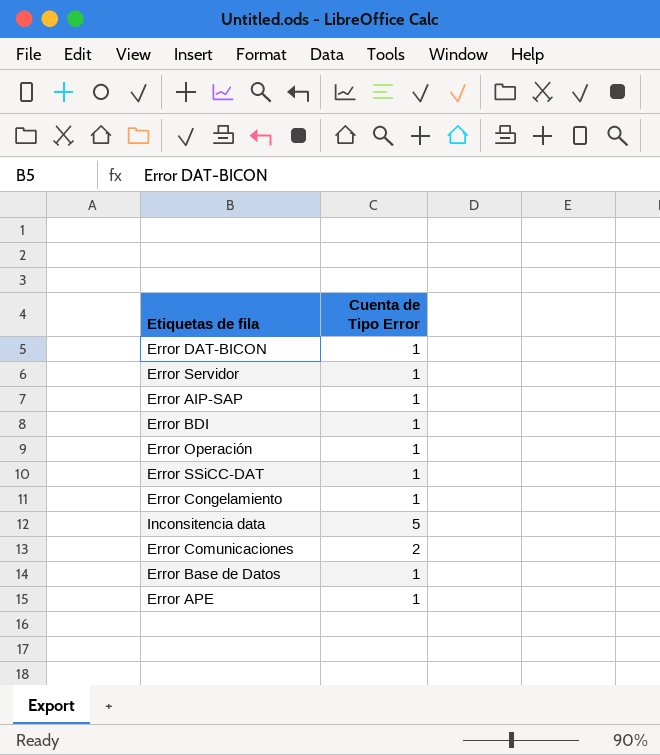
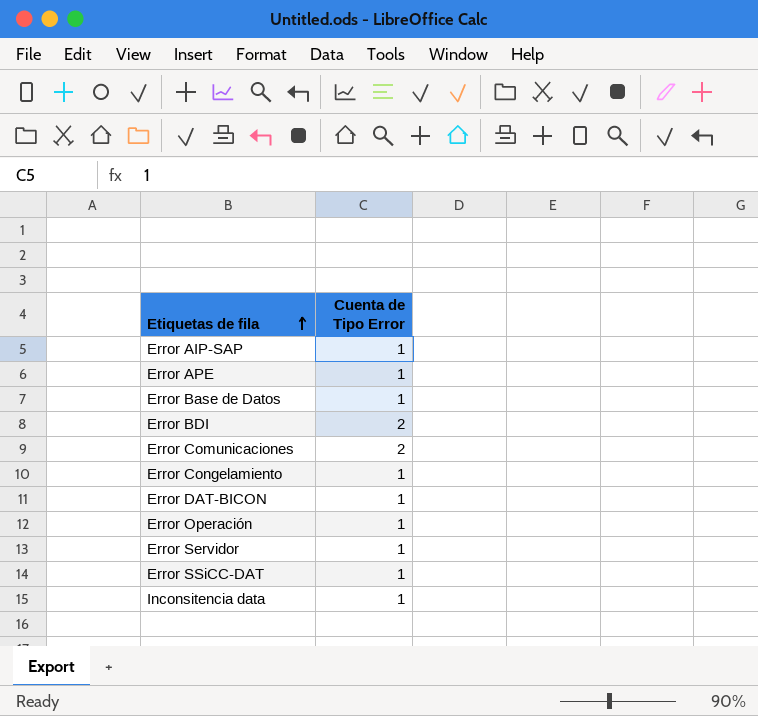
row order: none -> Etiquetas de fila ascending
Error BDI | Cuenta de Tipo Error: 1 -> 2
Inconsitencia data | Cuenta de Tipo Error: 5 -> 1

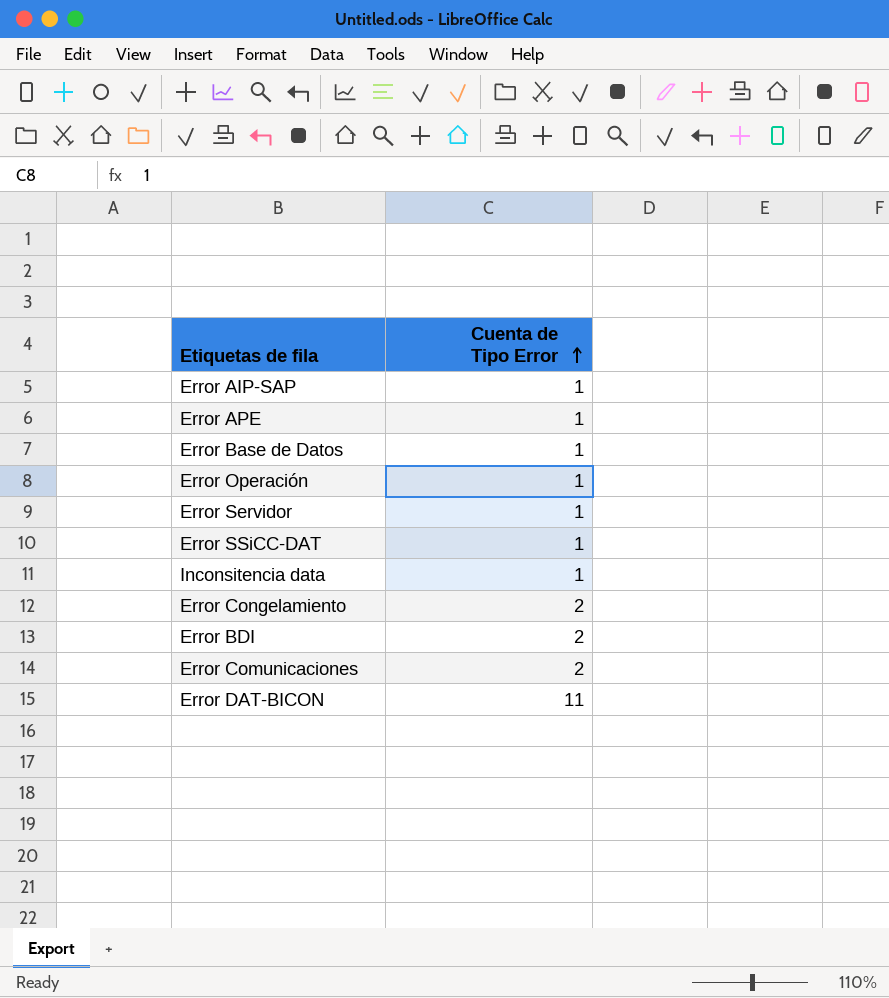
row order: Etiquetas de fila ascending -> Cuenta de Tipo Error ascending
Error Congelamiento | Cuenta de Tipo Error: 1 -> 2
Error DAT-BICON | Cuenta de Tipo Error: 1 -> 11

